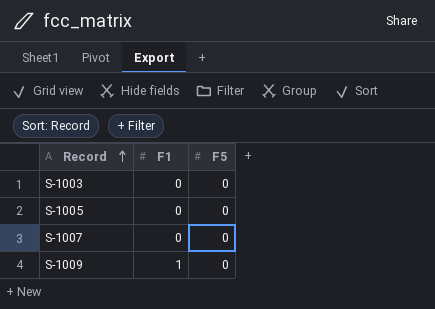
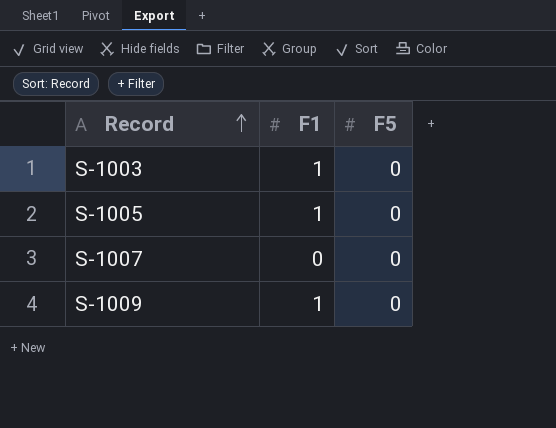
S-1003 | F1: 0 -> 1
S-1005 | F1: 0 -> 1

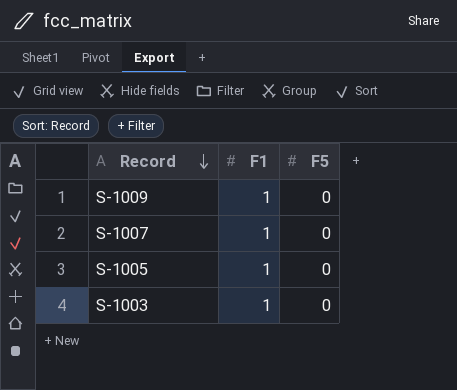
row order: Record ascending -> Record descending
S-1007 | F1: 0 -> 1

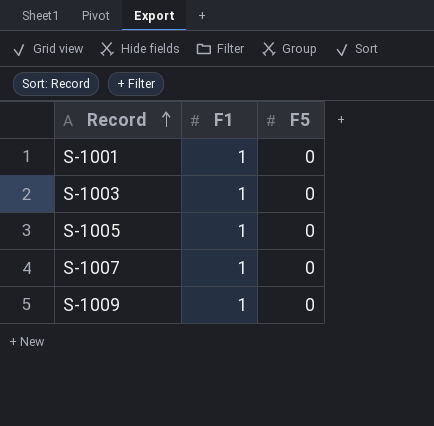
row order: Record descending -> Record ascending
row S-1001: none -> 1 | 0

